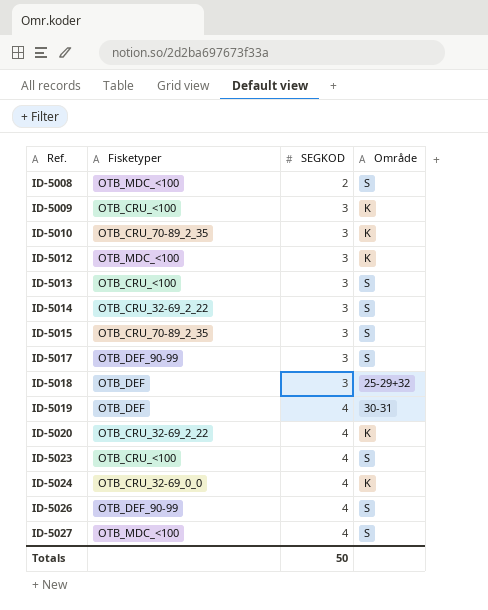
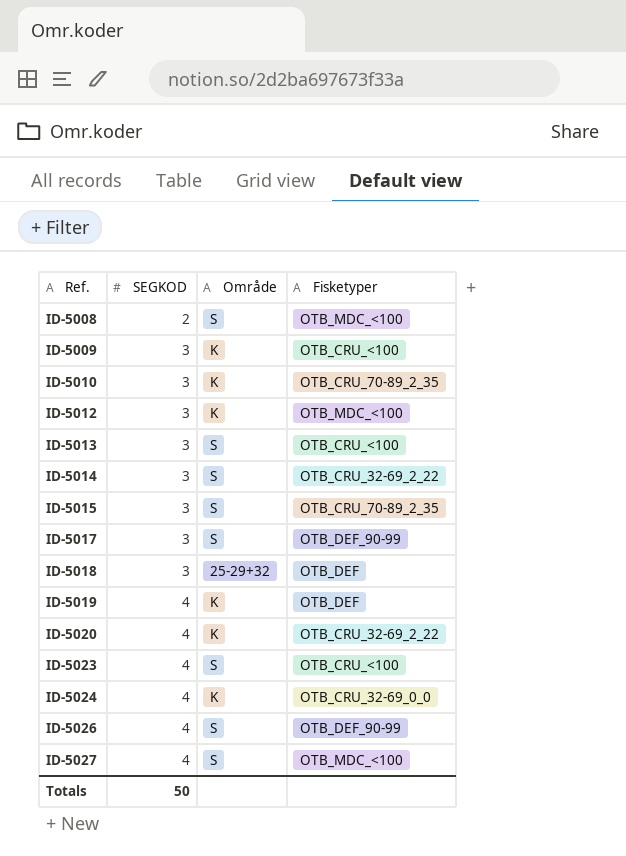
column Fisketyper | position: 2 -> 4
ID-5019 | Område: 30-31 -> K

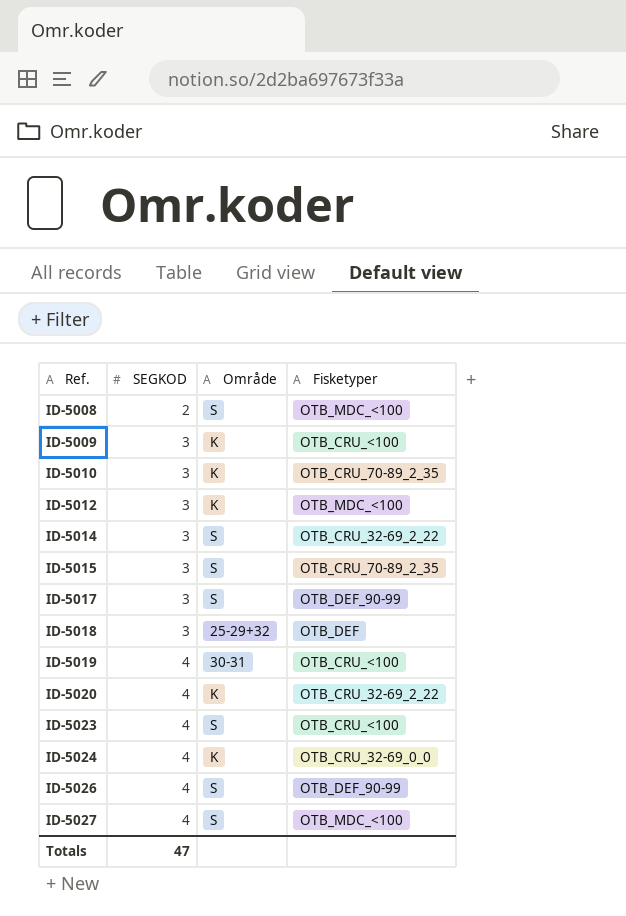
row ID-5013: 3 | S | OTB_CRU_<100 -> none
ID-5019 | Område: K -> 30-31
ID-5019 | Fisketyper: OTB_DEF -> OTB_CRU_<100
Totals | SEGKOD: 50 -> 47

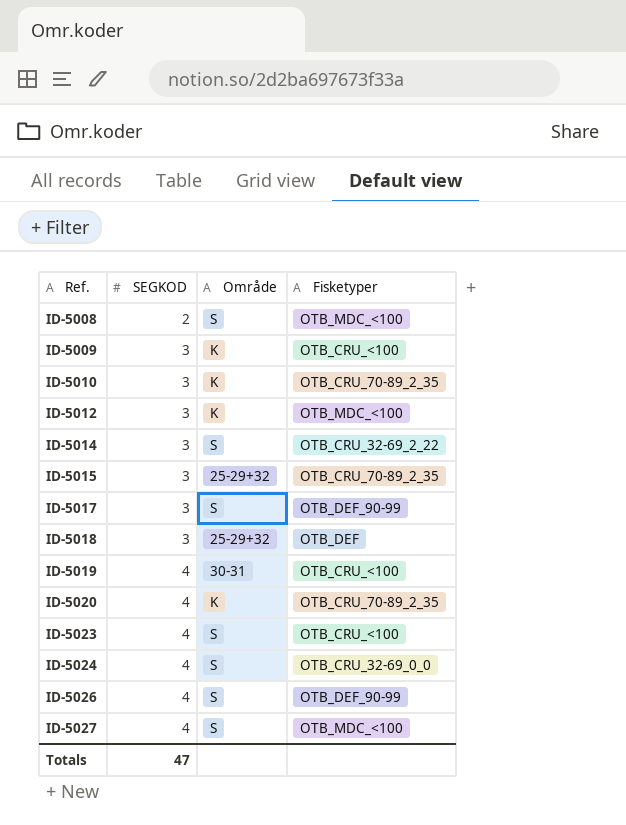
ID-5015 | Område: S -> 25-29+32
ID-5020 | Fisketyper: OTB_CRU_32-69_2_22 -> OTB_CRU_70-89_2_35
ID-5024 | Område: K -> S

